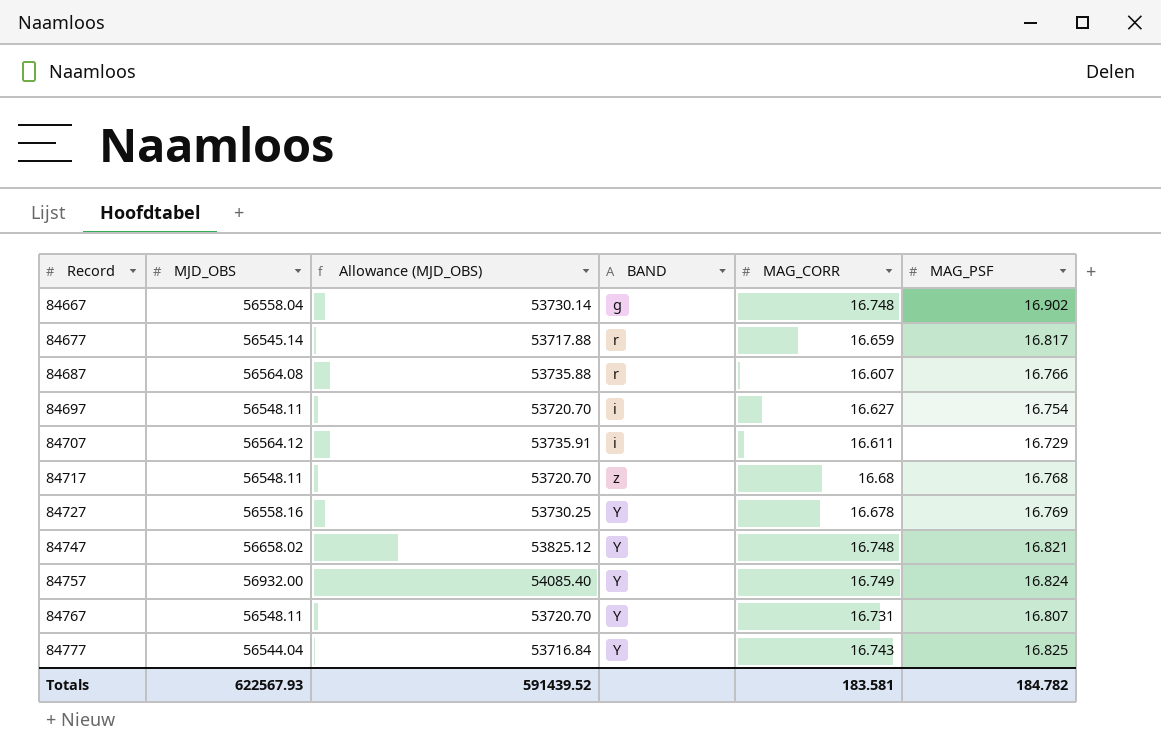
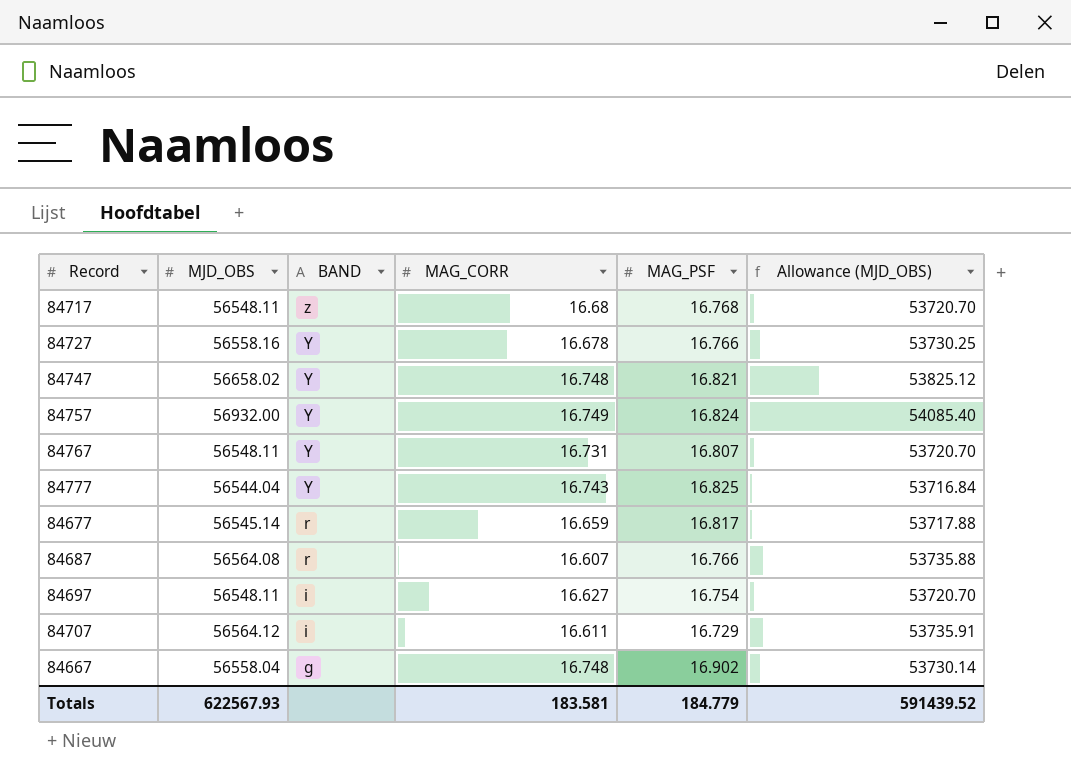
row order: Record ascending -> BAND descending
column Allowance (MJD_OBS) | position: 3 -> 6
84727 | MAG_PSF: 16.769 -> 16.766
Totals | MAG_PSF: 184.782 -> 184.779

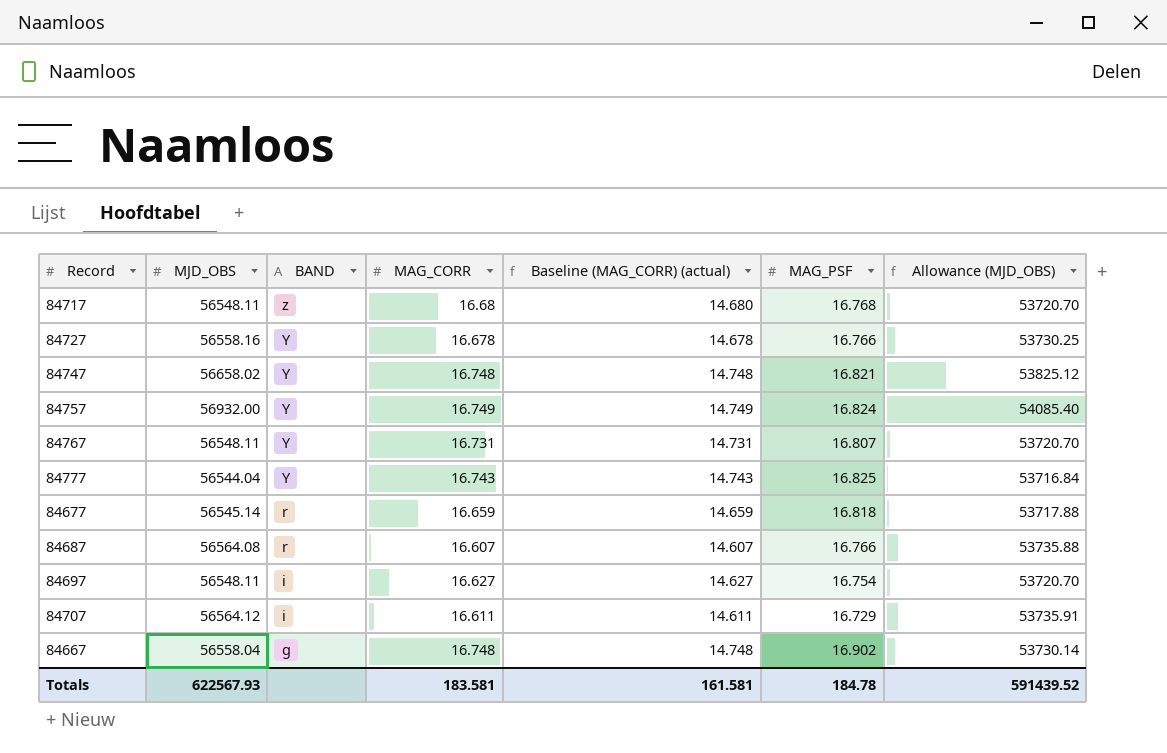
column Baseline (MAG_CORR) (actual) | formula: none -> [MAG_CORR] - 2
84677 | MAG_PSF: 16.817 -> 16.818
Totals | MAG_PSF: 184.779 -> 184.78

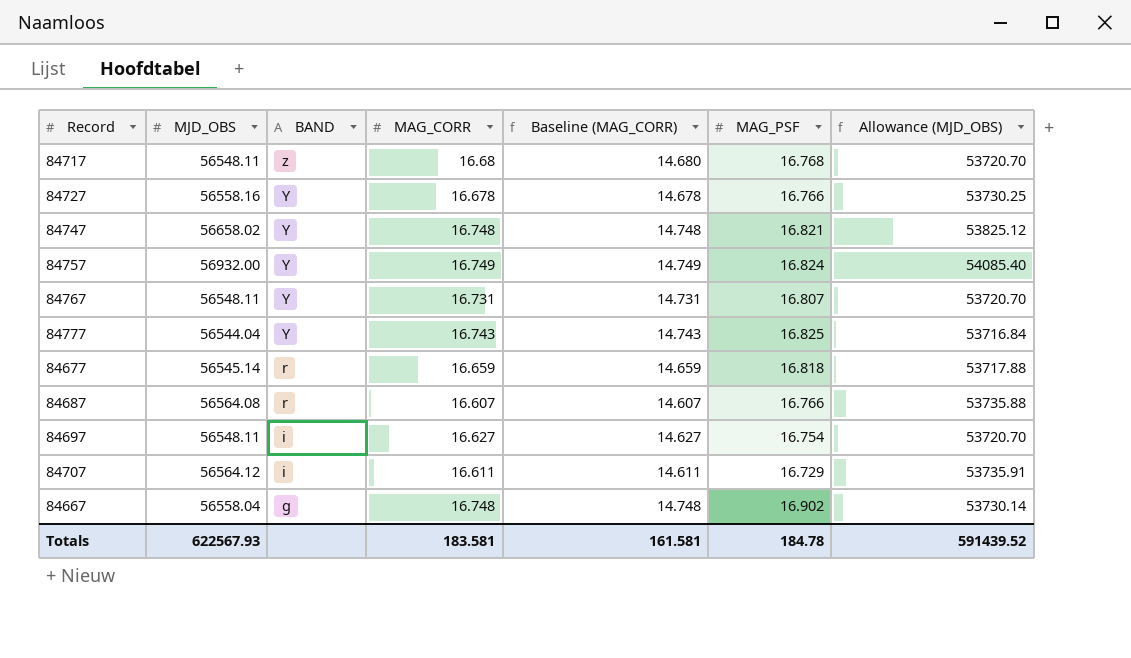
column name: Baseline (MAG_CORR) (actual) -> Baseline (MAG_CORR)

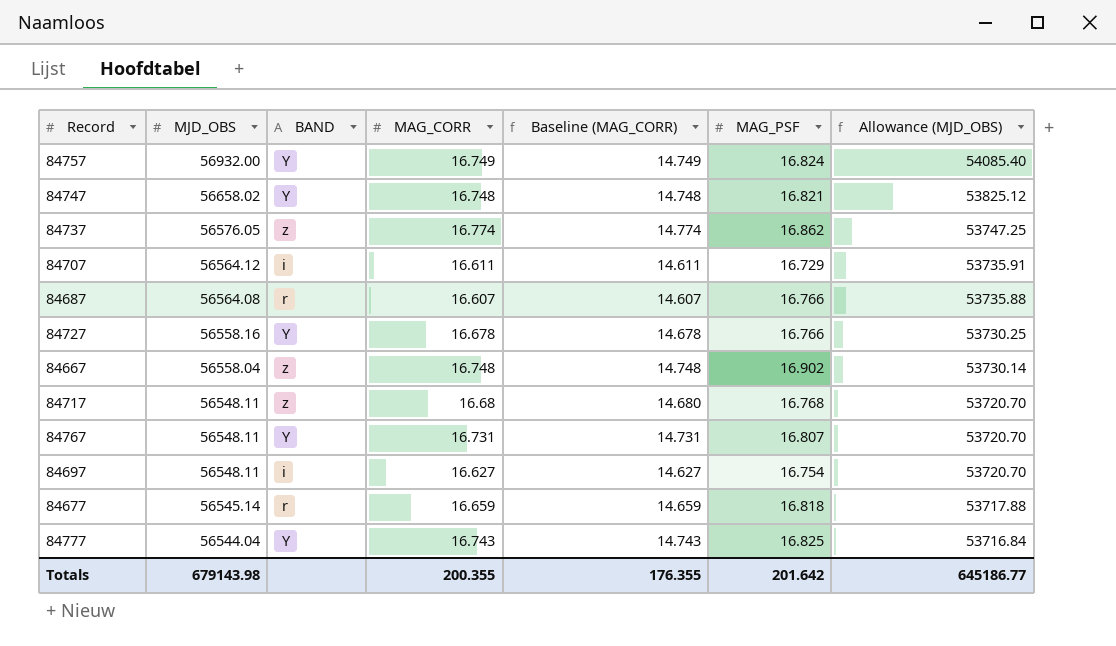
row order: BAND descending -> MJD_OBS descending
row 84737: none -> 56576.05 | z | 16.774 | 14.774 | 16.862 | 53747.25
84667 | BAND: g -> z
Totals | MJD_OBS: 622567.93 -> 679143.98
Totals | MAG_CORR: 183.581 -> 200.355
Totals | Baseline (MAG_CORR): 161.581 -> 176.355
Totals | MAG_PSF: 184.78 -> 201.642
Totals | Allowance (MJD_OBS): 591439.52 -> 645186.77

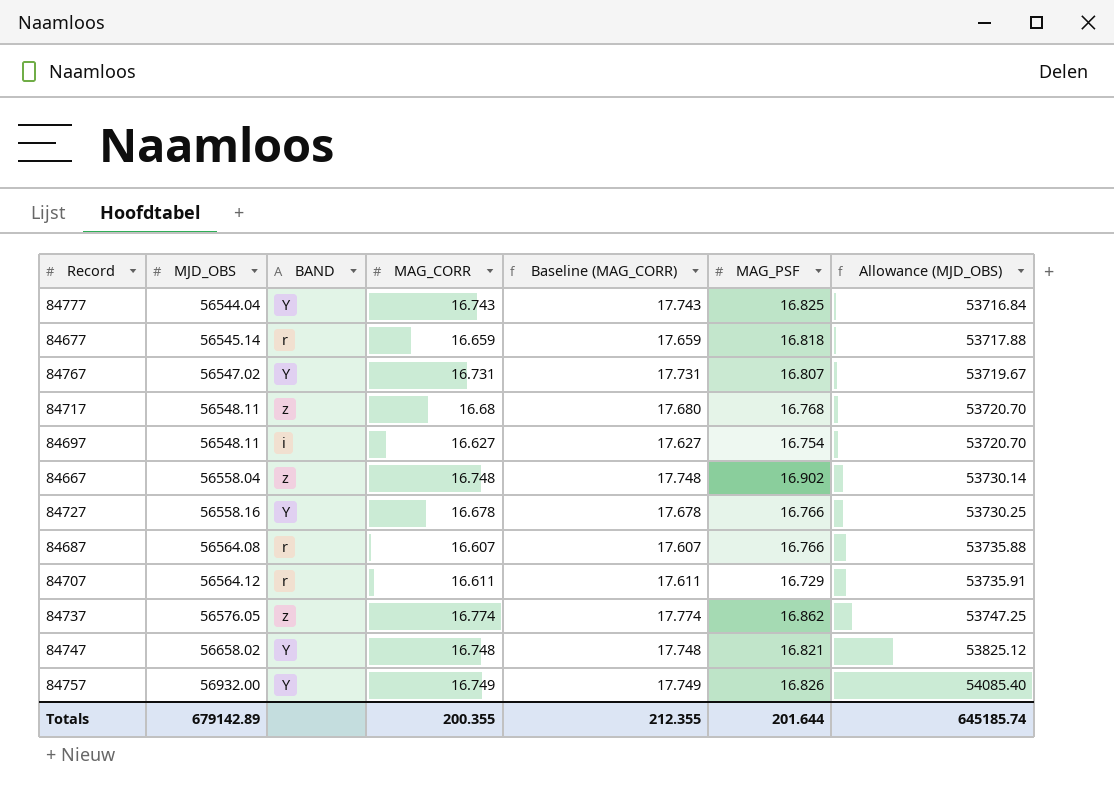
row order: MJD_OBS descending -> MJD_OBS ascending
column Baseline (MAG_CORR) | formula: [MAG_CORR] - 2 -> [MAG_CORR] + 1
84767 | MJD_OBS: 56548.11 -> 56547.02
84767 | Allowance (MJD_OBS): 53720.70 -> 53719.67
84707 | BAND: i -> r
84757 | MAG_PSF: 16.824 -> 16.826
Totals | MJD_OBS: 679143.98 -> 679142.89
Totals | Baseline (MAG_CORR): 176.355 -> 212.355
Totals | MAG_PSF: 201.642 -> 201.644
Totals | Allowance (MJD_OBS): 645186.77 -> 645185.74

